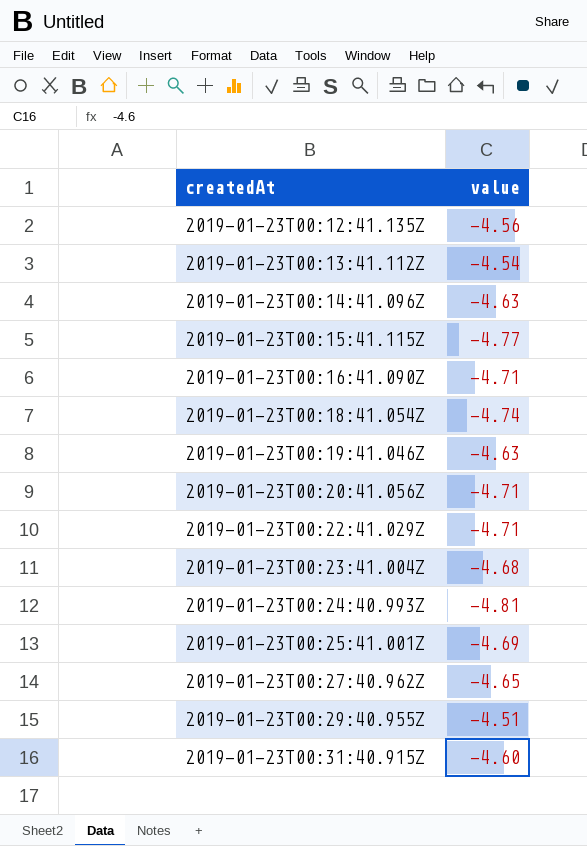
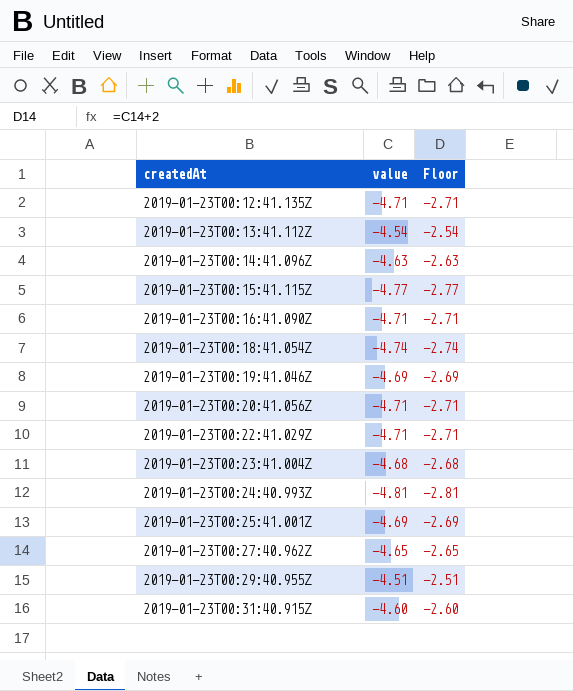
column Floor | formula: none -> [value] + 2
2019-01-23T00:12:41.135Z | value: -4.56 -> -4.71
2019-01-23T00:19:41.046Z | value: -4.63 -> -4.69

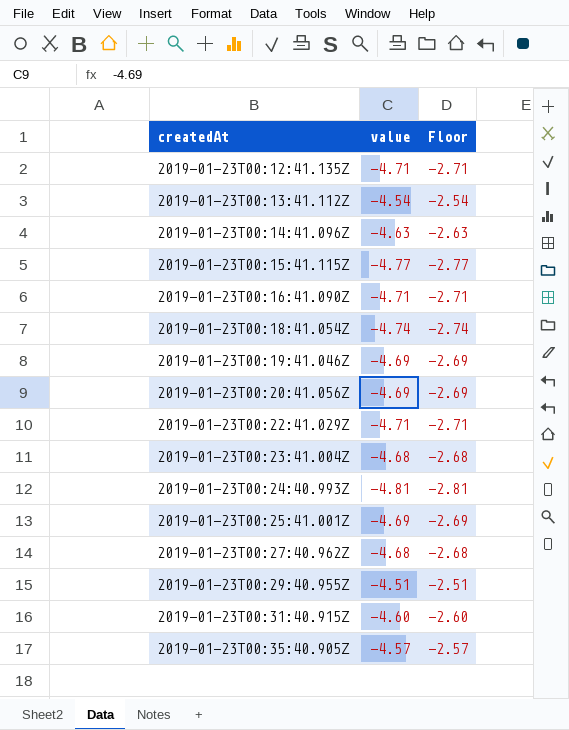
2019-01-23T00:20:41.056Z | value: -4.71 -> -4.69
2019-01-23T00:20:41.056Z | Floor: -2.71 -> -2.69
2019-01-23T00:27:40.962Z | value: -4.65 -> -4.68
2019-01-23T00:27:40.962Z | Floor: -2.65 -> -2.68
row 2019-01-23T00:35:40.905Z: none -> -4.57 | -2.57

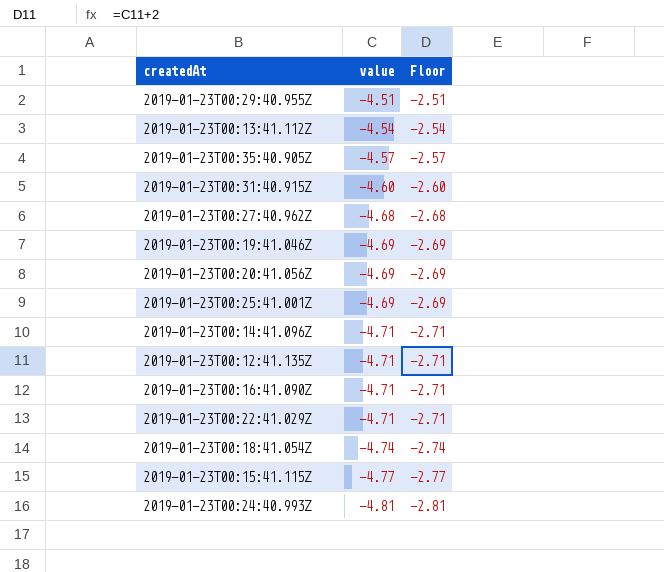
row order: createdAt ascending -> value descending
row 2019-01-23T00:23:41.004Z: -4.68 | -2.68 -> none
2019-01-23T00:14:41.096Z | value: -4.63 -> -4.71
2019-01-23T00:14:41.096Z | Floor: -2.63 -> -2.71

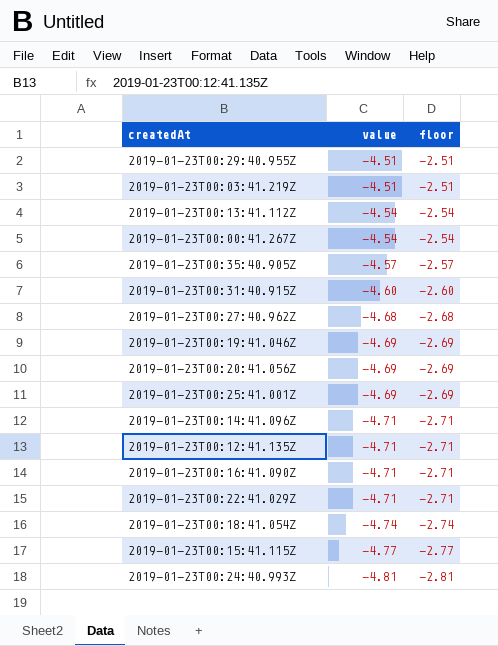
column name: Floor -> floor
row 2019-01-23T00:03:41.219Z: none -> -4.51 | -2.51
row 2019-01-23T00:00:41.267Z: none -> -4.54 | -2.54

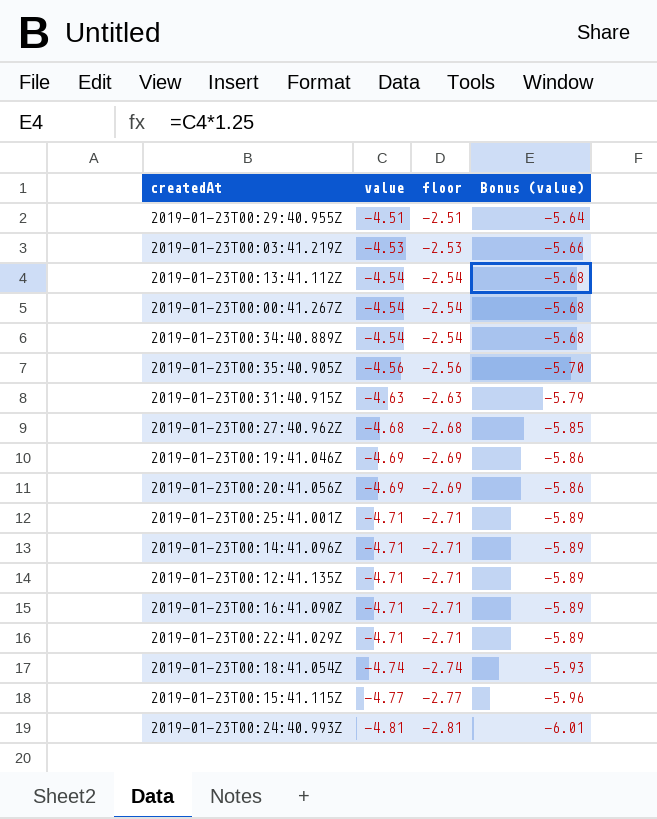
column Bonus (value) | formula: none -> [value] * 1.25
2019-01-23T00:03:41.219Z | value: -4.51 -> -4.53
2019-01-23T00:03:41.219Z | floor: -2.51 -> -2.53
row 2019-01-23T00:34:40.889Z: none -> -4.54 | -2.54 | -5.68
2019-01-23T00:35:40.905Z | value: -4.57 -> -4.56
2019-01-23T00:35:40.905Z | floor: -2.57 -> -2.56
2019-01-23T00:31:40.915Z | value: -4.60 -> -4.63
2019-01-23T00:31:40.915Z | floor: -2.60 -> -2.63
2019-01-23T00:25:41.001Z | value: -4.69 -> -4.71
2019-01-23T00:25:41.001Z | floor: -2.69 -> -2.71

